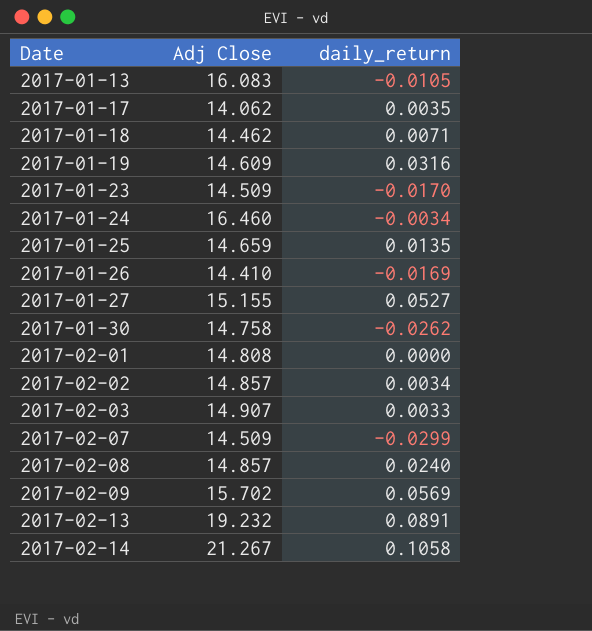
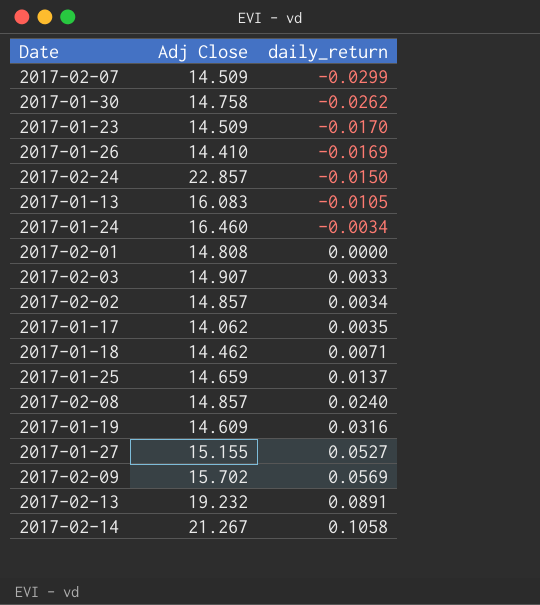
row order: Date ascending -> daily_return ascending
row 2017-02-24: none -> 22.857 | -0.0150
2017-01-25 | daily_return: 0.0135 -> 0.0137

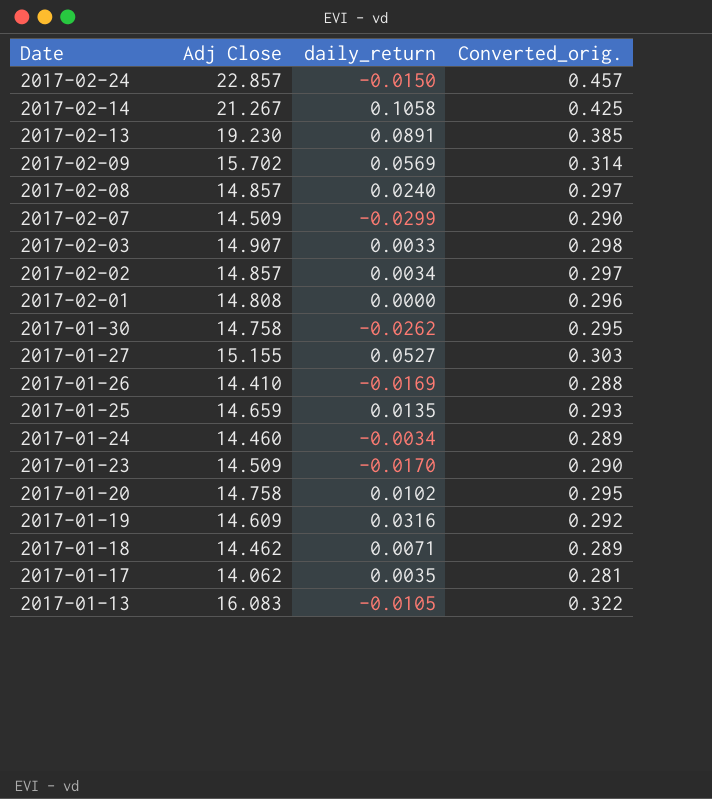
row order: daily_return ascending -> Date descending
column Converted_orig. | formula: none -> [Adj Close] * 0.02
2017-02-13 | Adj Close: 19.232 -> 19.230
2017-01-25 | daily_return: 0.0137 -> 0.0135
2017-01-24 | Adj Close: 16.460 -> 14.460
row 2017-01-20: none -> 14.758 | 0.0102 | 0.295

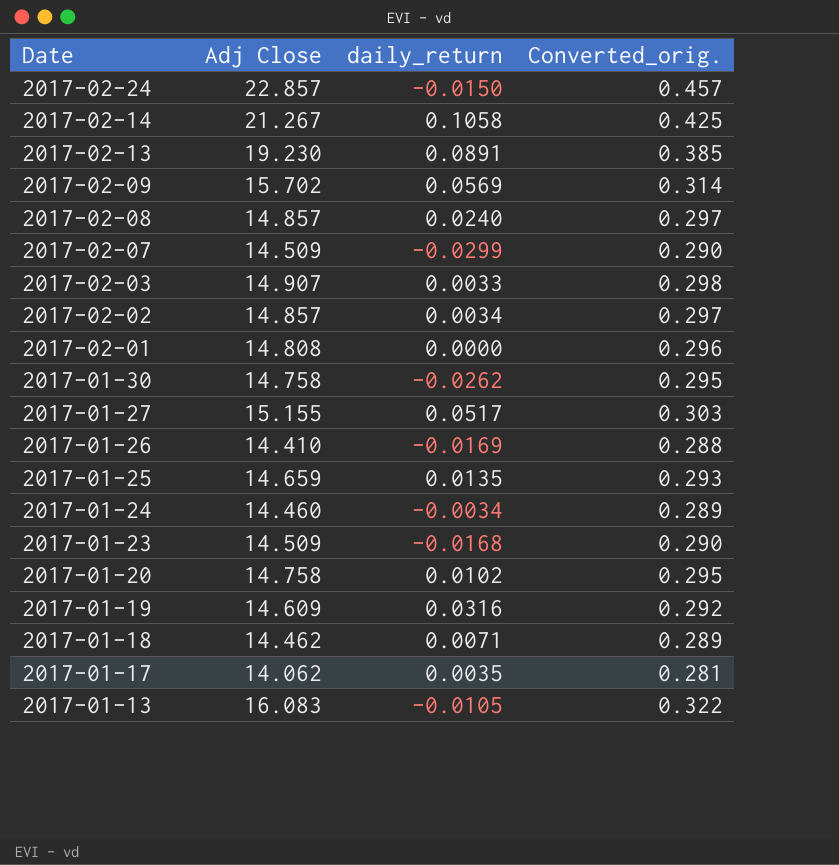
2017-01-27 | daily_return: 0.0527 -> 0.0517
2017-01-23 | daily_return: -0.0170 -> -0.0168

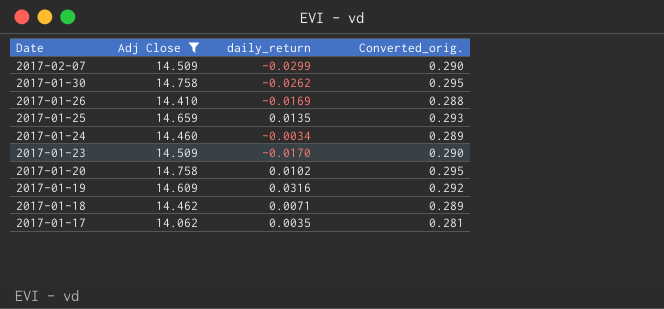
filter: none -> Adj Close <= 14.758
2017-01-23 | daily_return: -0.0168 -> -0.0170

